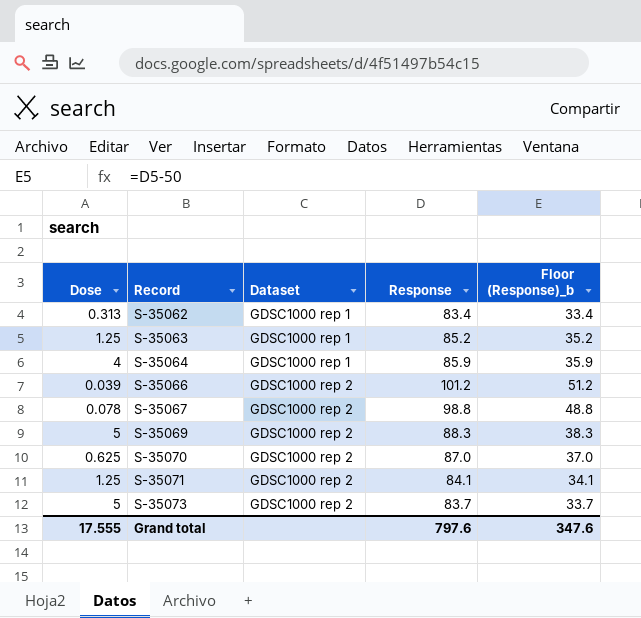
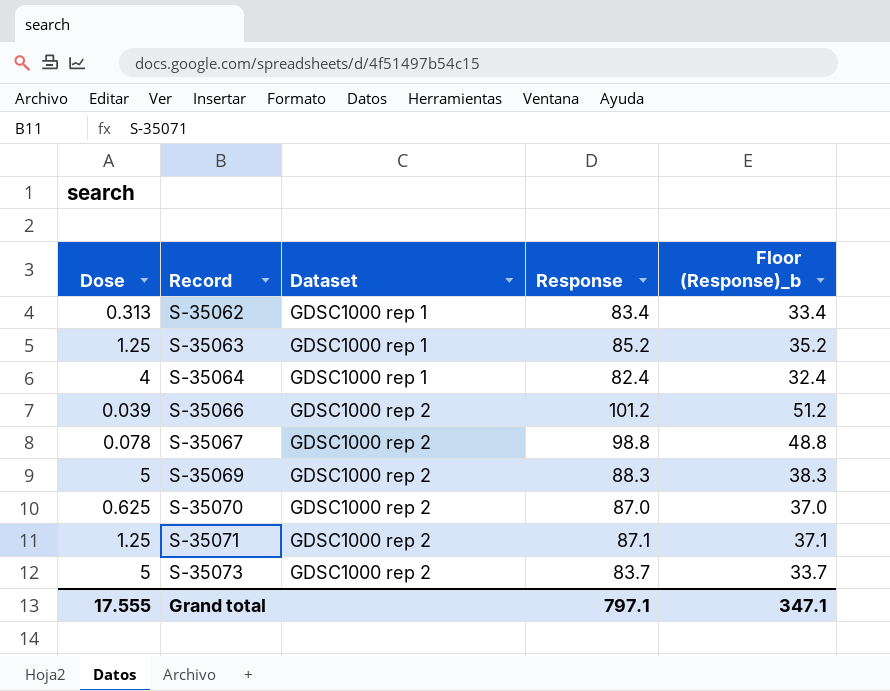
S-35064 | Response: 85.9 -> 82.4
S-35064 | Floor (Response)_b: 35.9 -> 32.4
S-35071 | Response: 84.1 -> 87.1
S-35071 | Floor (Response)_b: 34.1 -> 37.1
Grand total | Response: 797.6 -> 797.1
Grand total | Floor (Response)_b: 347.6 -> 347.1

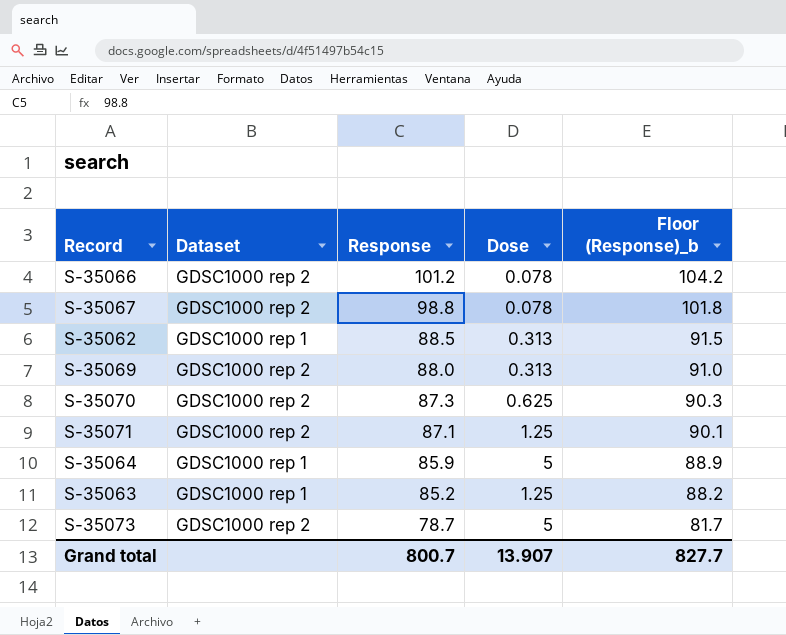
row order: Record ascending -> Response descending
column Dose | position: 1 -> 4
column Floor (Response)_b | formula: [Response] - 50 -> [Response] + 3
S-35066 | Dose: 0.039 -> 0.078
S-35062 | Response: 83.4 -> 88.5
S-35069 | Response: 88.3 -> 88.0
S-35069 | Dose: 5 -> 0.313
S-35070 | Response: 87.0 -> 87.3
S-35064 | Response: 82.4 -> 85.9
S-35064 | Dose: 4 -> 5
S-35073 | Response: 83.7 -> 78.7
Grand total | Response: 797.1 -> 800.7
Grand total | Dose: 17.555 -> 13.907
Grand total | Floor (Response)_b: 347.1 -> 827.7

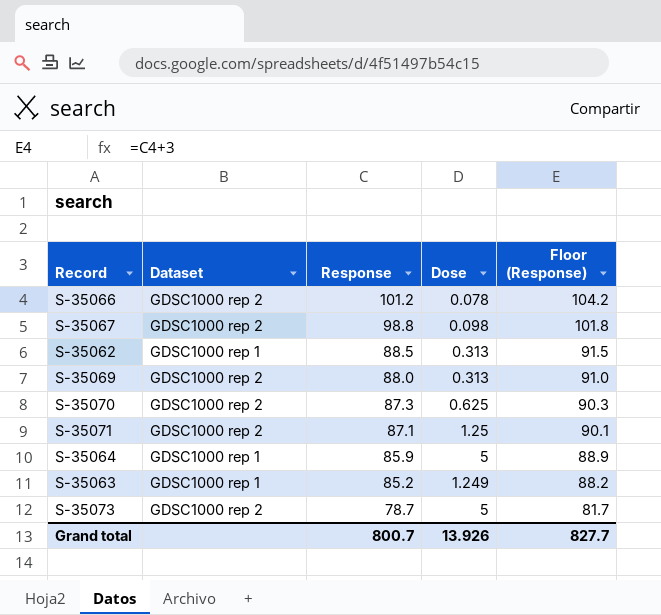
column name: Floor (Response)_b -> Floor (Response)
S-35067 | Dose: 0.078 -> 0.098
S-35063 | Dose: 1.25 -> 1.249
Grand total | Dose: 13.907 -> 13.926

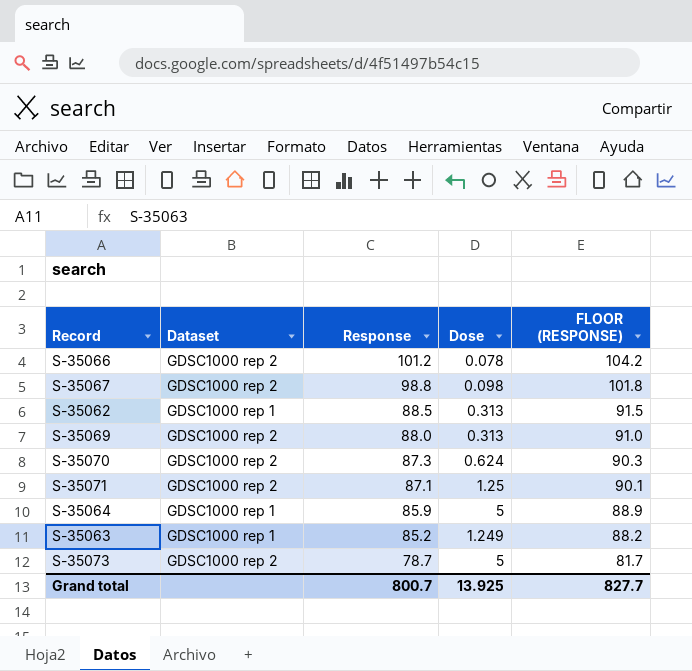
column name: Floor (Response) -> FLOOR (RESPONSE)
S-35070 | Dose: 0.625 -> 0.624
Grand total | Dose: 13.926 -> 13.925

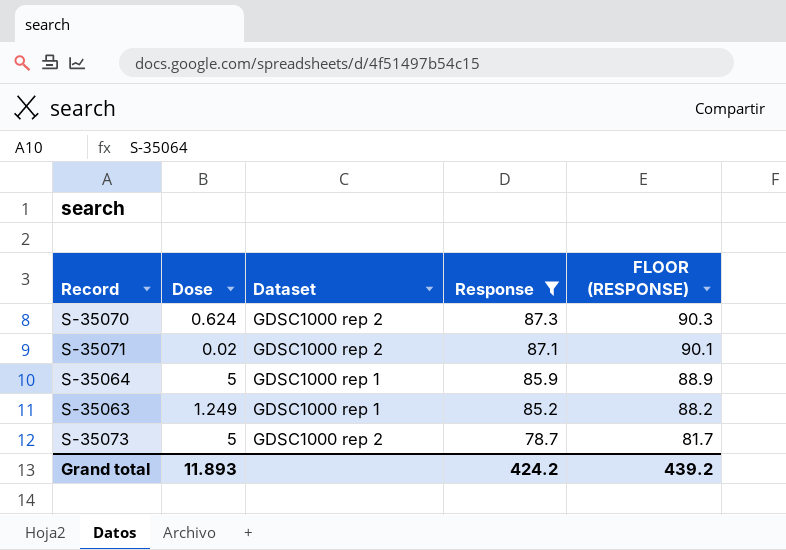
filter: none -> Response <= 87.3
column Dose | position: 4 -> 2
S-35071 | Dose: 1.25 -> 0.02
Grand total | Dose: 13.925 -> 11.893
Grand total | Response: 800.7 -> 424.2
Grand total | FLOOR (RESPONSE): 827.7 -> 439.2

